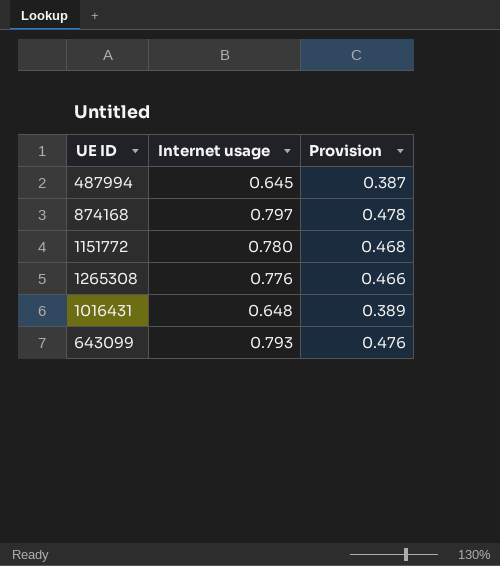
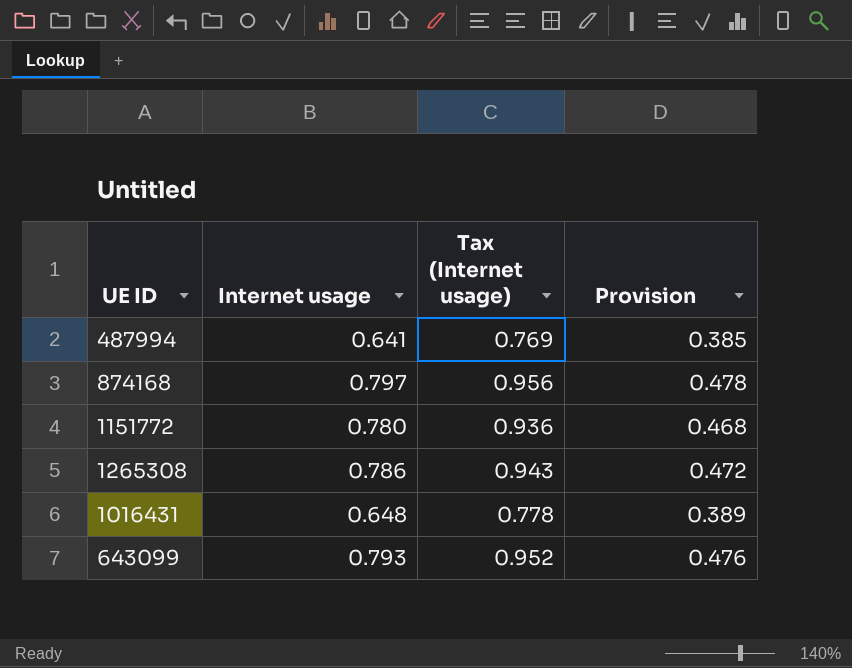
column Tax (Internet usage) | formula: none -> [Internet usage] * 1.2
487994 | Internet usage: 0.645 -> 0.641
487994 | Provision: 0.387 -> 0.385
1265308 | Internet usage: 0.776 -> 0.786
1265308 | Provision: 0.466 -> 0.472

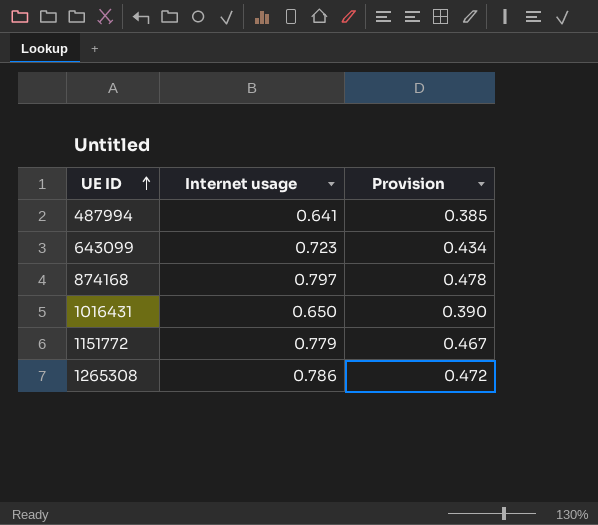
row order: none -> UE ID ascending
column Tax (Internet usage) | formula: [Internet usage] * 1.2 -> none
643099 | Internet usage: 0.793 -> 0.723
643099 | Provision: 0.476 -> 0.434
1016431 | Internet usage: 0.648 -> 0.650
1016431 | Provision: 0.389 -> 0.390
1151772 | Internet usage: 0.780 -> 0.779
1151772 | Provision: 0.468 -> 0.467

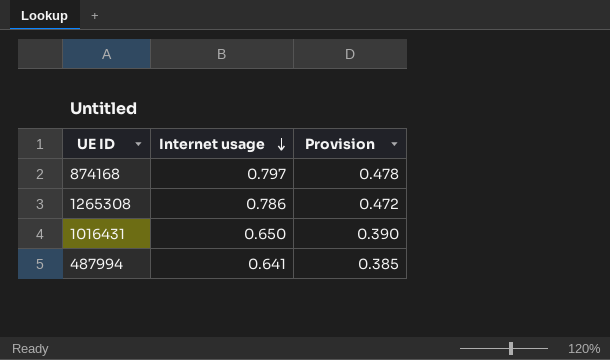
row order: UE ID ascending -> Internet usage descending
row 643099: 0.723 | 0.434 -> none
row 1151772: 0.779 | 0.467 -> none

